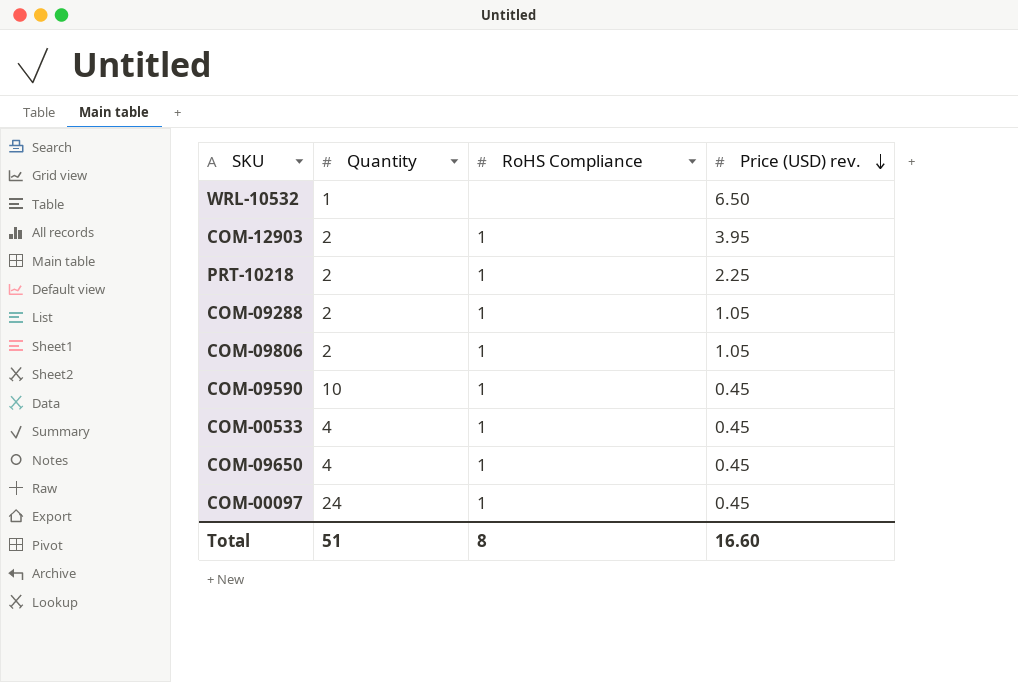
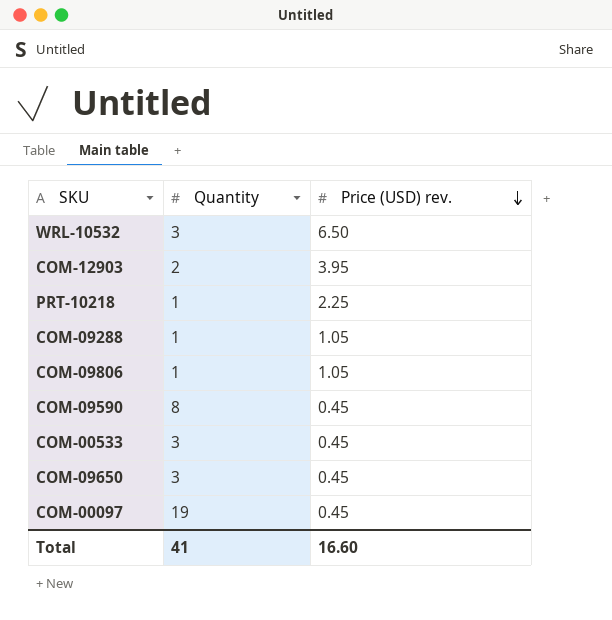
column RoHS Compliance | position: 3 -> none
WRL-10532 | Quantity: 1 -> 3
PRT-10218 | Quantity: 2 -> 1
COM-09288 | Quantity: 2 -> 1
COM-09806 | Quantity: 2 -> 1
COM-09590 | Quantity: 10 -> 8
COM-00533 | Quantity: 4 -> 3
COM-09650 | Quantity: 4 -> 3
COM-00097 | Quantity: 24 -> 19
Total | Quantity: 51 -> 41

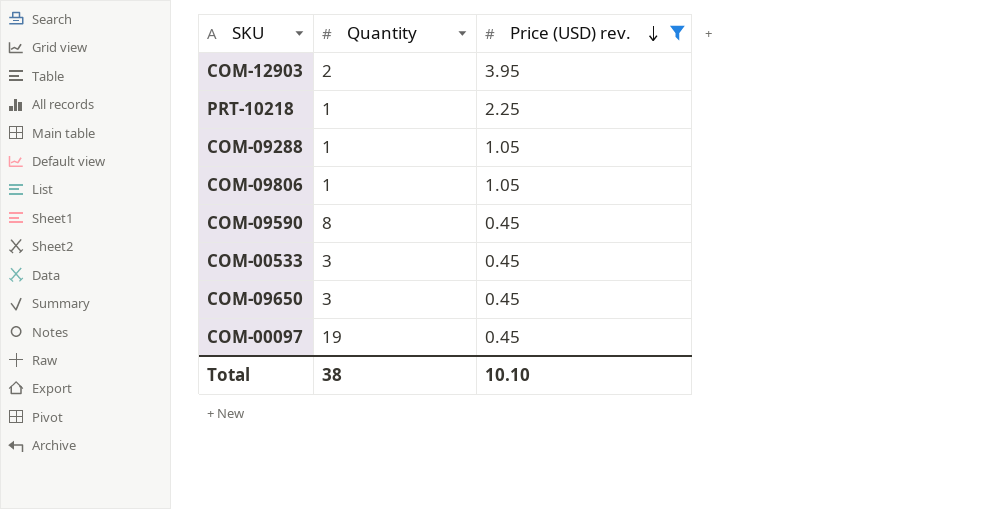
filter: none -> Price (USD) rev. != 6.50
Total | Quantity: 41 -> 38
Total | Price (USD) rev.: 16.60 -> 10.10

